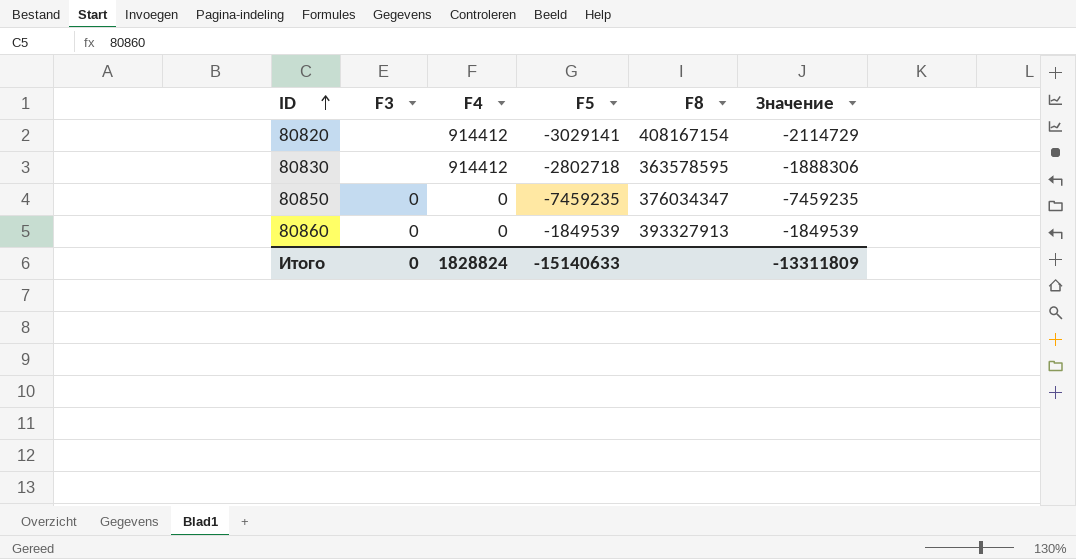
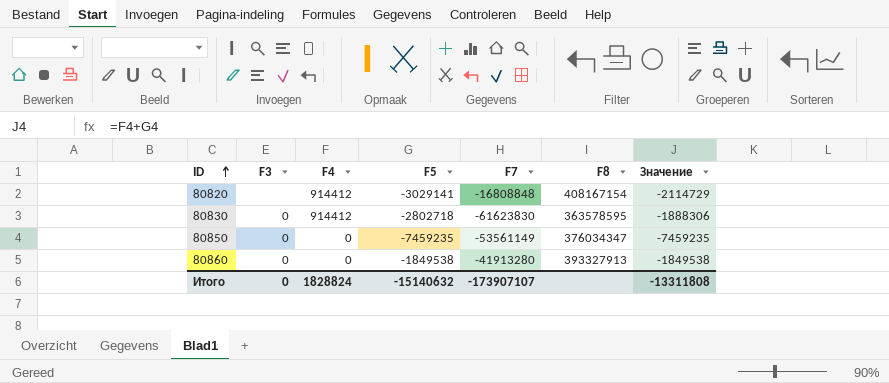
column F7 | position: none -> 5
80830 | F3: none -> 0
80860 | F5: -1849539 -> -1849538
80860 | Значение: -1849539 -> -1849538
Итого | F5: -15140633 -> -15140632
Итого | Значение: -13311809 -> -13311808

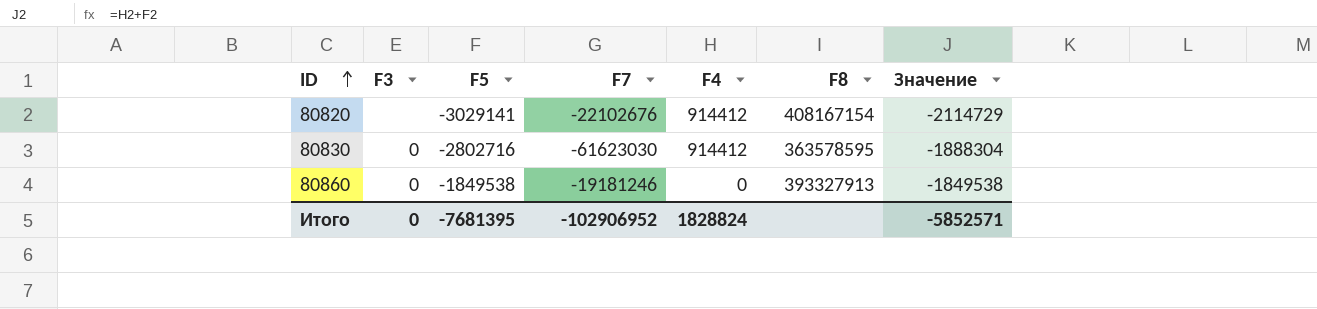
column F4 | position: 3 -> 5
row 80850: 0 | 0 | -7459235 | -53561149 | 376034347 | -7459235 -> none
80820 | F7: -16808848 -> -22102676
80830 | F5: -2802718 -> -2802716
80830 | F7: -61623830 -> -61623030
80830 | Значение: -1888306 -> -1888304
80860 | F7: -41913280 -> -19181246
Итого | F5: -15140632 -> -7681395
Итого | F7: -173907107 -> -102906952
Итого | Значение: -13311808 -> -5852571

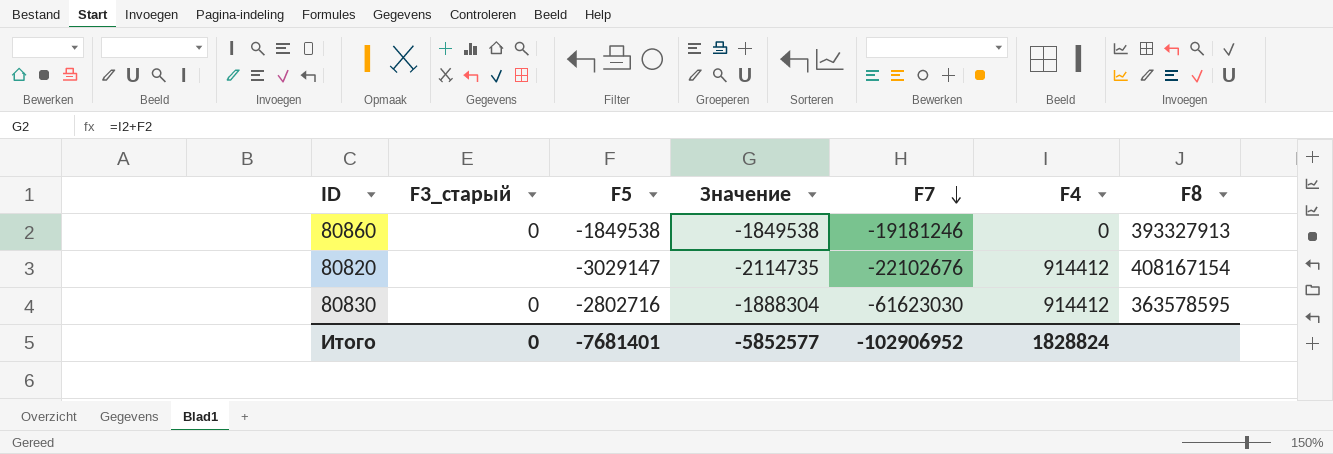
row order: ID ascending -> F7 descending
column name: F3 -> F3_старый
column Значение | position: 7 -> 4
80820 | F5: -3029141 -> -3029147
80820 | Значение: -2114729 -> -2114735
Итого | F5: -7681395 -> -7681401
Итого | Значение: -5852571 -> -5852577

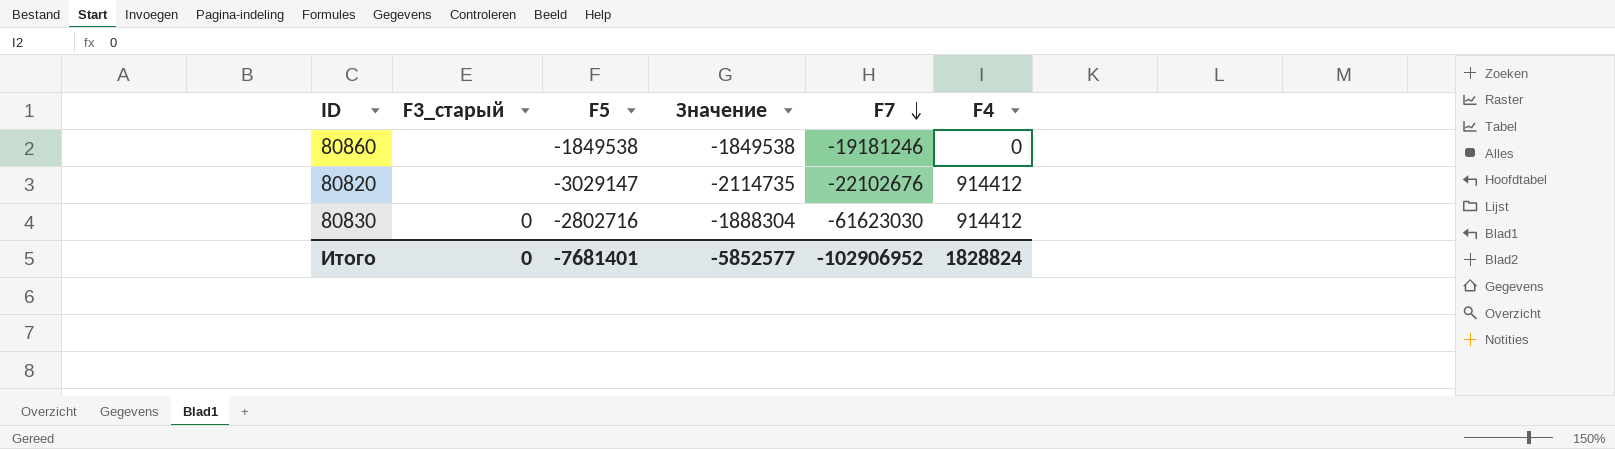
column F8 | position: 7 -> none
80860 | F3_старый: 0 -> none

